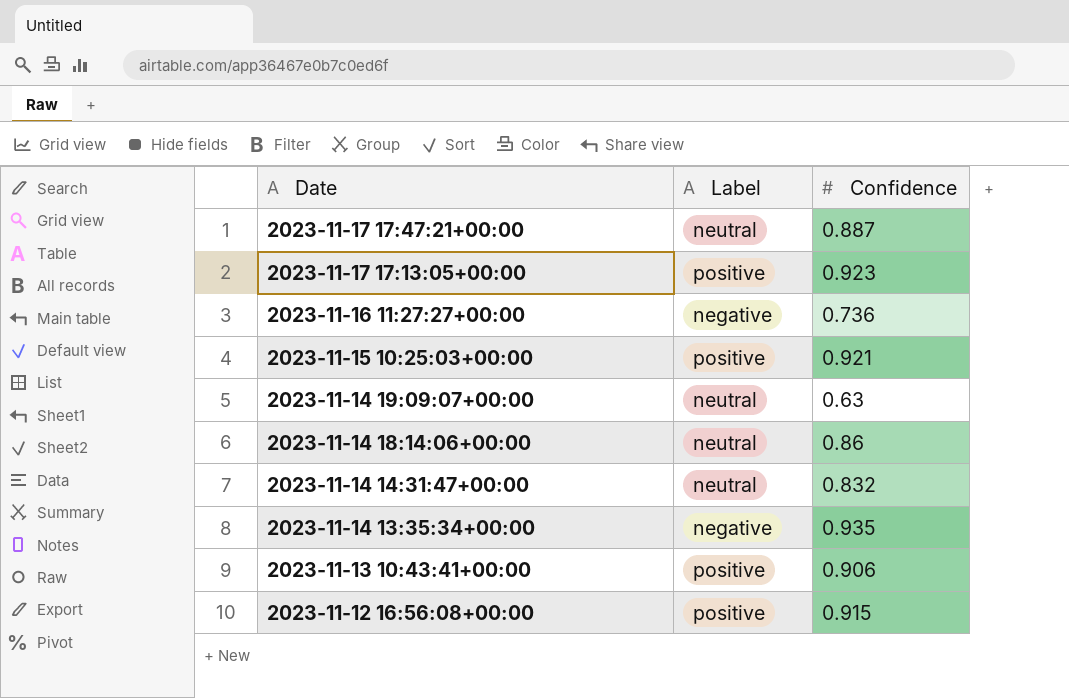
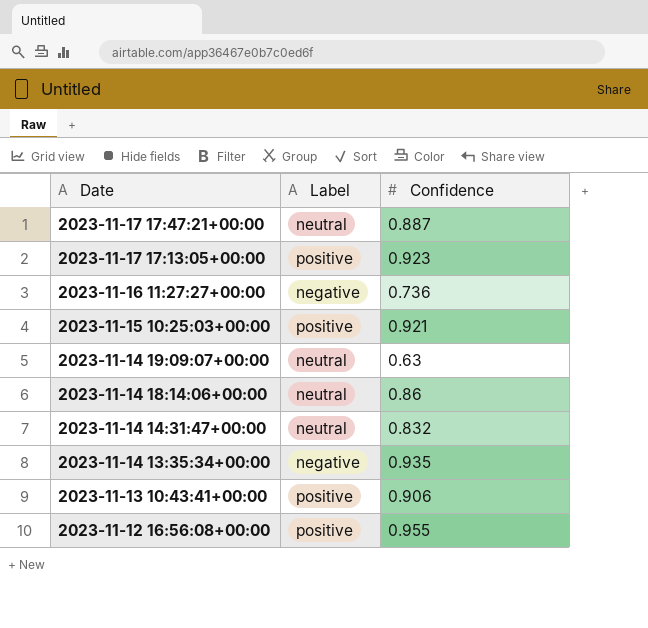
2023-11-12 16:56:08+00:00 | Confidence: 0.915 -> 0.955

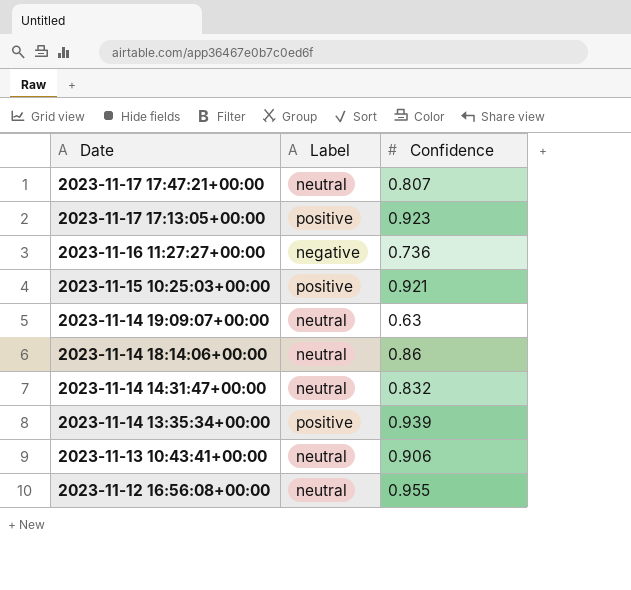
2023-11-17 17:47:21+00:00 | Confidence: 0.887 -> 0.807
2023-11-14 13:35:34+00:00 | Label: negative -> positive
2023-11-14 13:35:34+00:00 | Confidence: 0.935 -> 0.939
2023-11-13 10:43:41+00:00 | Label: positive -> neutral
2023-11-12 16:56:08+00:00 | Label: positive -> neutral

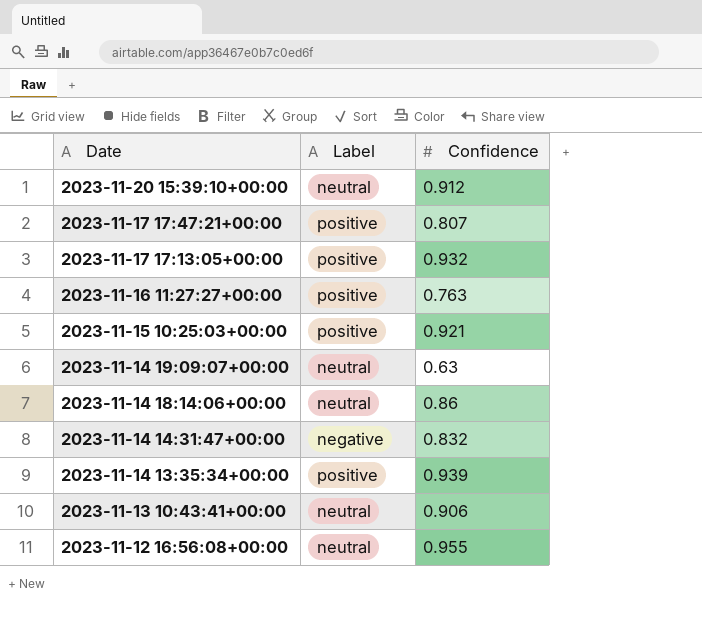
row 2023-11-20 15:39:10+00:00: none -> neutral | 0.912
2023-11-17 17:47:21+00:00 | Label: neutral -> positive
2023-11-17 17:13:05+00:00 | Confidence: 0.923 -> 0.932
2023-11-16 11:27:27+00:00 | Label: negative -> positive
2023-11-16 11:27:27+00:00 | Confidence: 0.736 -> 0.763
2023-11-14 14:31:47+00:00 | Label: neutral -> negative

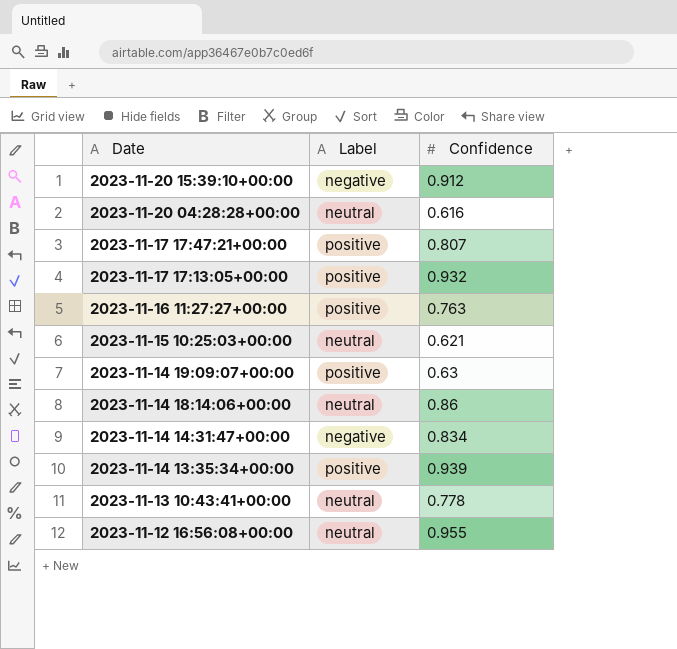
2023-11-20 15:39:10+00:00 | Label: neutral -> negative
row 2023-11-20 04:28:28+00:00: none -> neutral | 0.616
2023-11-15 10:25:03+00:00 | Label: positive -> neutral
2023-11-15 10:25:03+00:00 | Confidence: 0.921 -> 0.621
2023-11-14 19:09:07+00:00 | Label: neutral -> positive
2023-11-14 14:31:47+00:00 | Confidence: 0.832 -> 0.834
2023-11-13 10:43:41+00:00 | Confidence: 0.906 -> 0.778

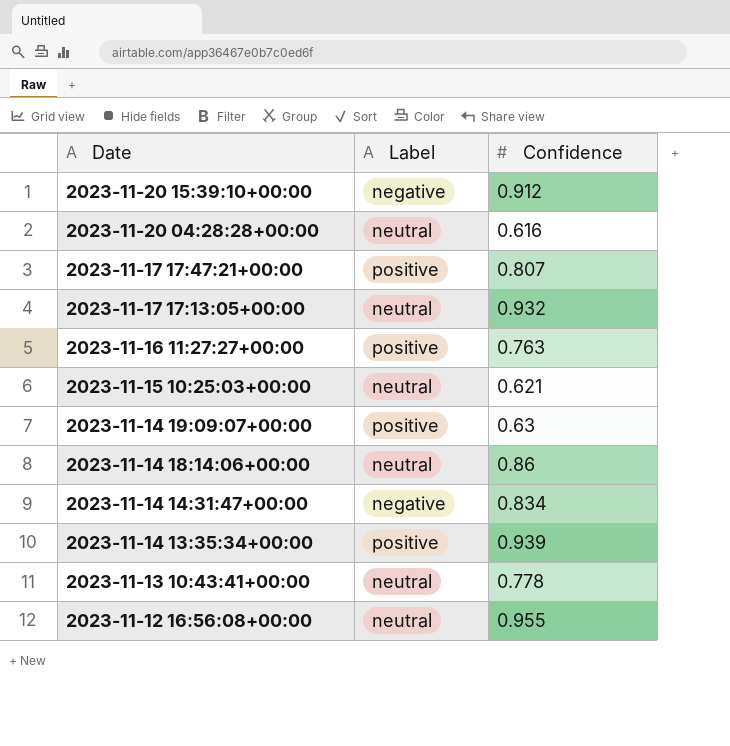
2023-11-17 17:13:05+00:00 | Label: positive -> neutral

